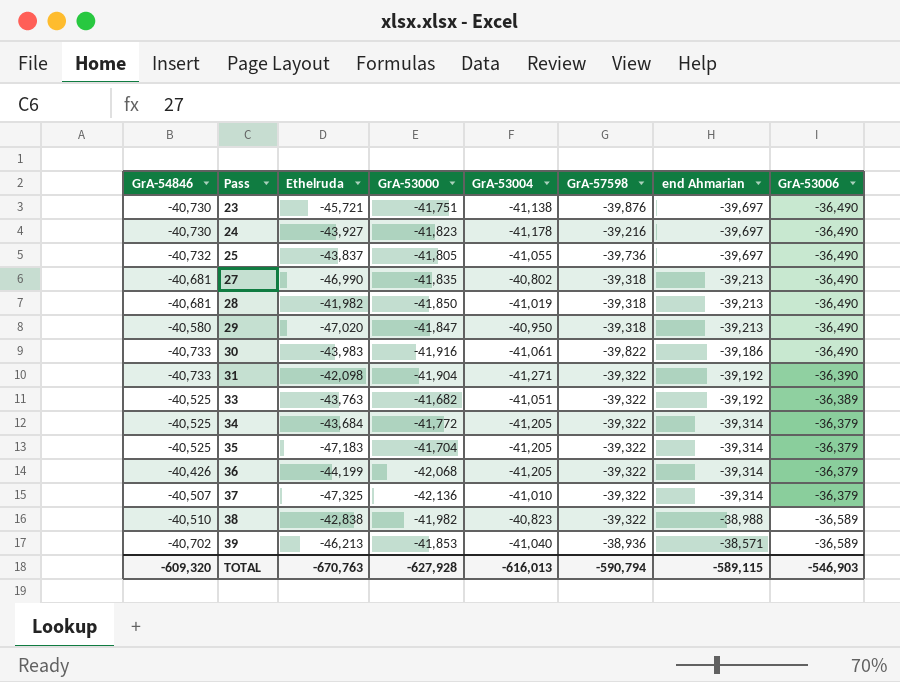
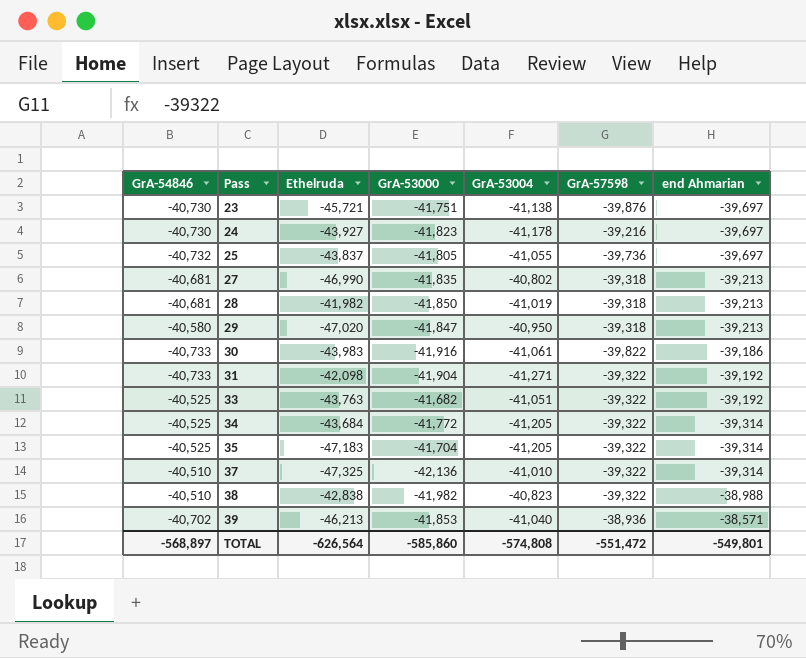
column GrA-53006 | position: 8 -> none
row 36: -40,426 | -44,199 | -42,068 | -41,205 | -39,322 | -39,314 | -36,379 -> none
37 | GrA-54846: -40,507 -> -40,510
TOTAL | GrA-54846: -609,320 -> -568,897
TOTAL | Ethelruda: -670,763 -> -626,564
TOTAL | GrA-53000: -627,928 -> -585,860
TOTAL | GrA-53004: -616,013 -> -574,808
TOTAL | GrA-57598: -590,794 -> -551,472
TOTAL | end Ahmarian: -589,115 -> -549,801

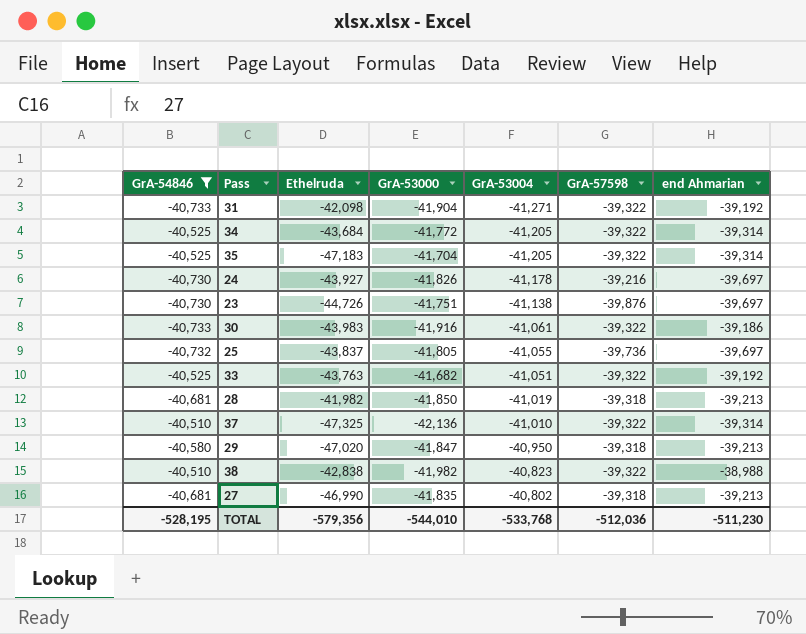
filter: none -> GrA-54846 != -40,702
row order: Pass ascending -> GrA-53004 ascending
24 | GrA-53000: -41,823 -> -41,826
23 | Ethelruda: -45,721 -> -44,726
30 | GrA-57598: -39,822 -> -39,322
TOTAL | GrA-54846: -568,897 -> -528,195
TOTAL | Ethelruda: -626,564 -> -579,356
TOTAL | GrA-53000: -585,860 -> -544,010
TOTAL | GrA-53004: -574,808 -> -533,768
TOTAL | GrA-57598: -551,472 -> -512,036
TOTAL | end Ahmarian: -549,801 -> -511,230

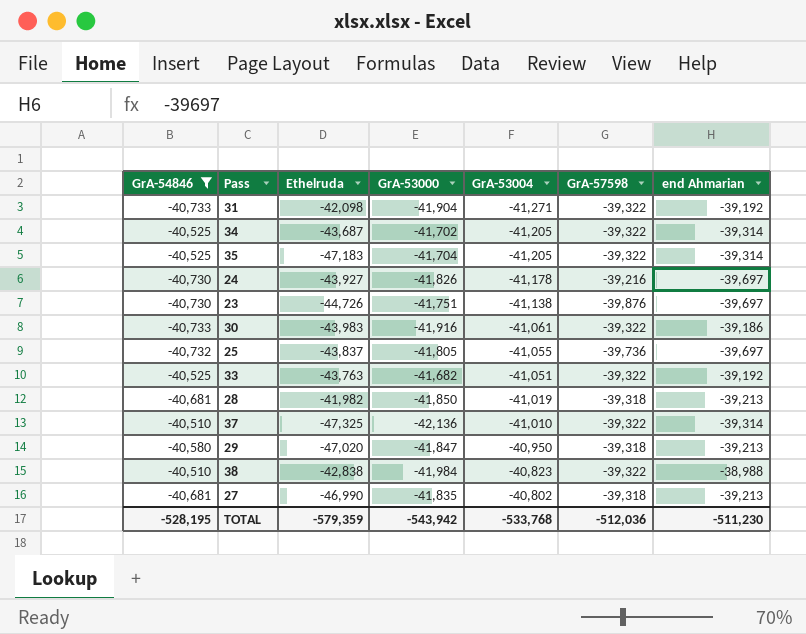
34 | Ethelruda: -43,684 -> -43,687
34 | GrA-53000: -41,772 -> -41,702
38 | GrA-53000: -41,982 -> -41,984
TOTAL | Ethelruda: -579,356 -> -579,359
TOTAL | GrA-53000: -544,010 -> -543,942

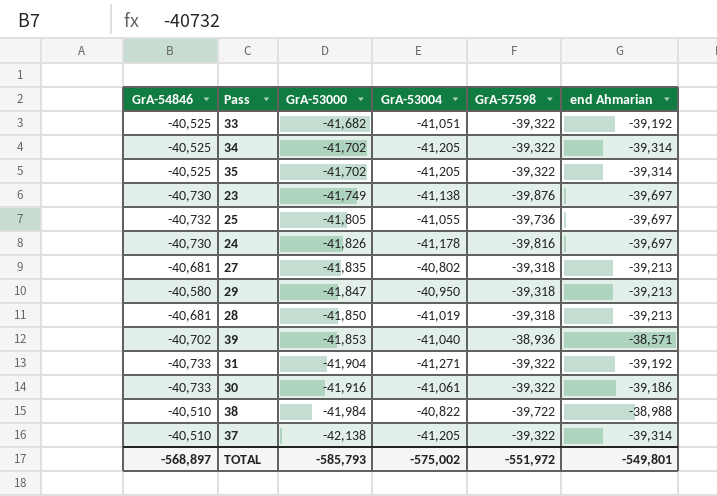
filter: GrA-54846 != -40,702 -> none
row order: GrA-53004 ascending -> GrA-53000 descending
column Ethelruda | position: 3 -> none
35 | GrA-53000: -41,704 -> -41,702
23 | GrA-53000: -41,751 -> -41,749
24 | GrA-57598: -39,216 -> -39,816
38 | GrA-53004: -40,823 -> -40,822
38 | GrA-57598: -39,322 -> -39,722
37 | GrA-53000: -42,136 -> -42,138
37 | GrA-53004: -41,010 -> -41,205
TOTAL | GrA-54846: -528,195 -> -568,897
TOTAL | GrA-53000: -543,942 -> -585,793
TOTAL | GrA-53004: -533,768 -> -575,002
TOTAL | GrA-57598: -512,036 -> -551,972
TOTAL | end Ahmarian: -511,230 -> -549,801

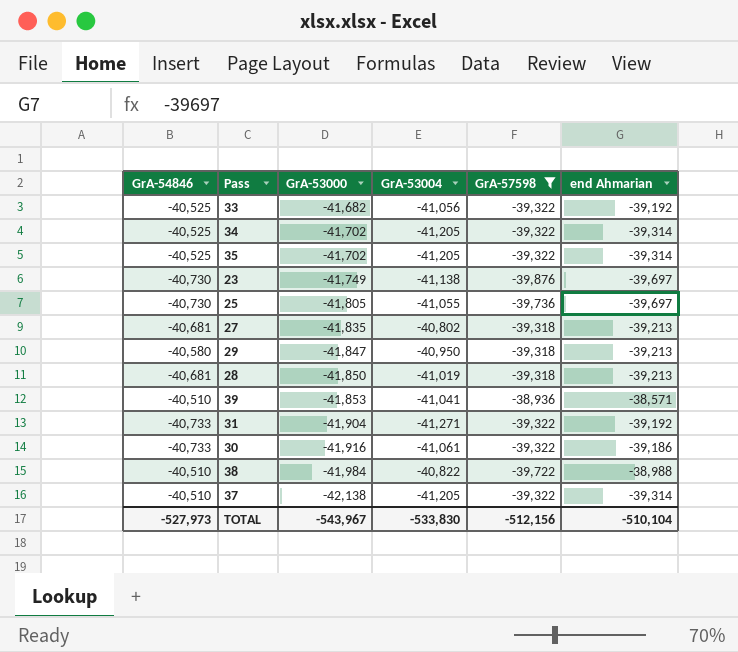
filter: none -> GrA-57598 != -39,816
33 | GrA-53004: -41,051 -> -41,056
25 | GrA-54846: -40,732 -> -40,730
39 | GrA-54846: -40,702 -> -40,510
39 | GrA-53004: -41,040 -> -41,041
TOTAL | GrA-54846: -568,897 -> -527,973
TOTAL | GrA-53000: -585,793 -> -543,967
TOTAL | GrA-53004: -575,002 -> -533,830
TOTAL | GrA-57598: -551,972 -> -512,156
TOTAL | end Ahmarian: -549,801 -> -510,104

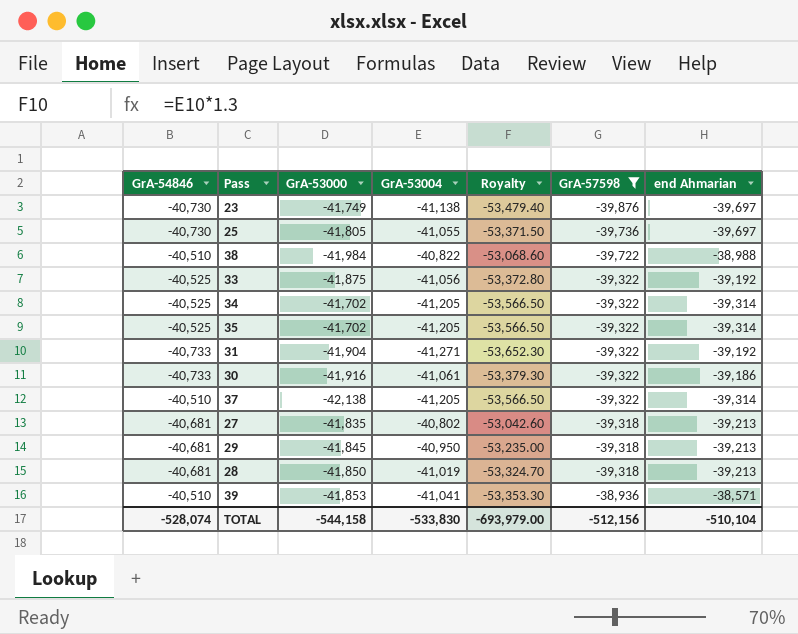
row order: GrA-53000 descending -> GrA-57598 ascending
column Royalty | formula: none -> [GrA-53004] * 1.3
33 | GrA-53000: -41,682 -> -41,875
29 | GrA-54846: -40,580 -> -40,681
29 | GrA-53000: -41,847 -> -41,845
TOTAL | GrA-54846: -527,973 -> -528,074
TOTAL | GrA-53000: -543,967 -> -544,158

